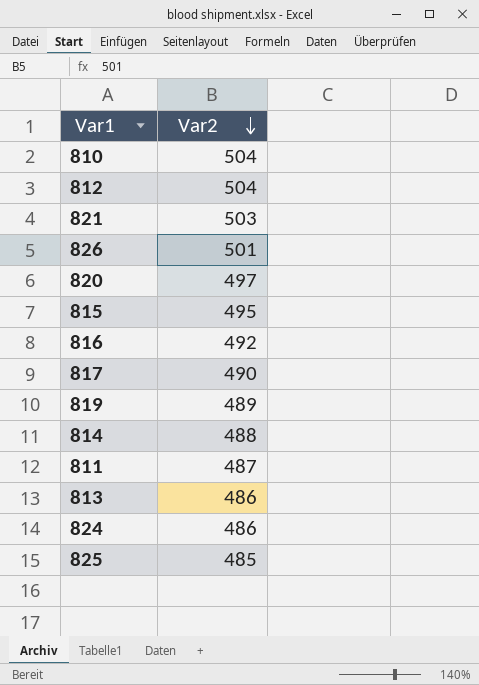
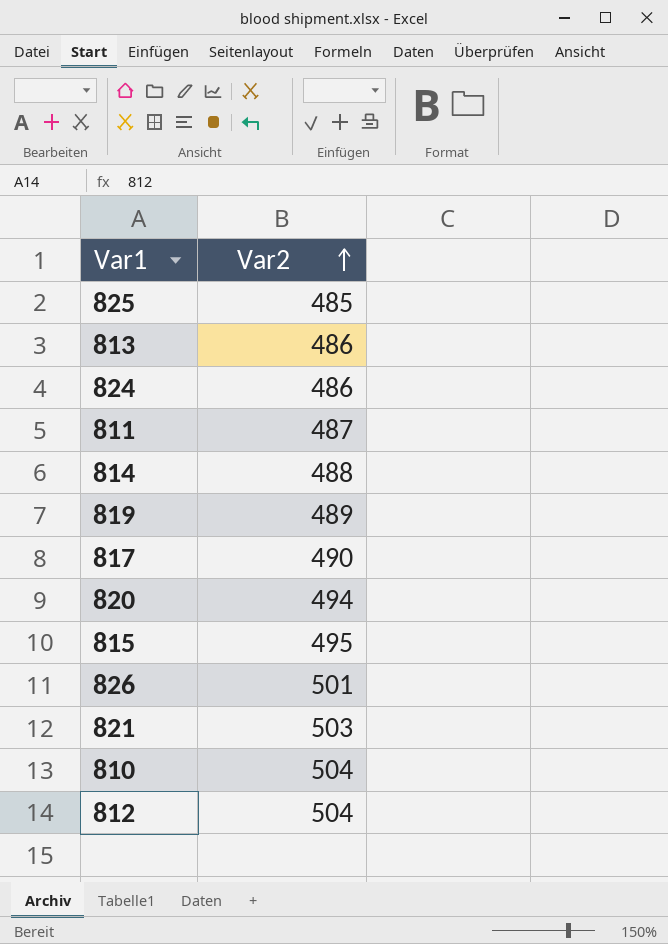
row order: Var2 descending -> Var2 ascending
row 816: 492 -> none
820 | Var2: 497 -> 494

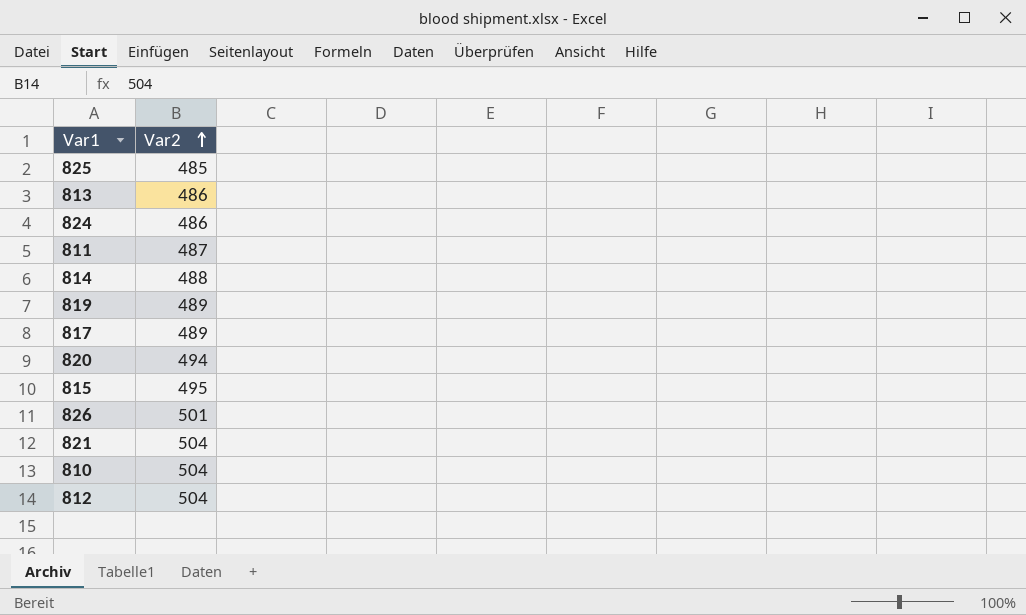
817 | Var2: 490 -> 489
821 | Var2: 503 -> 504

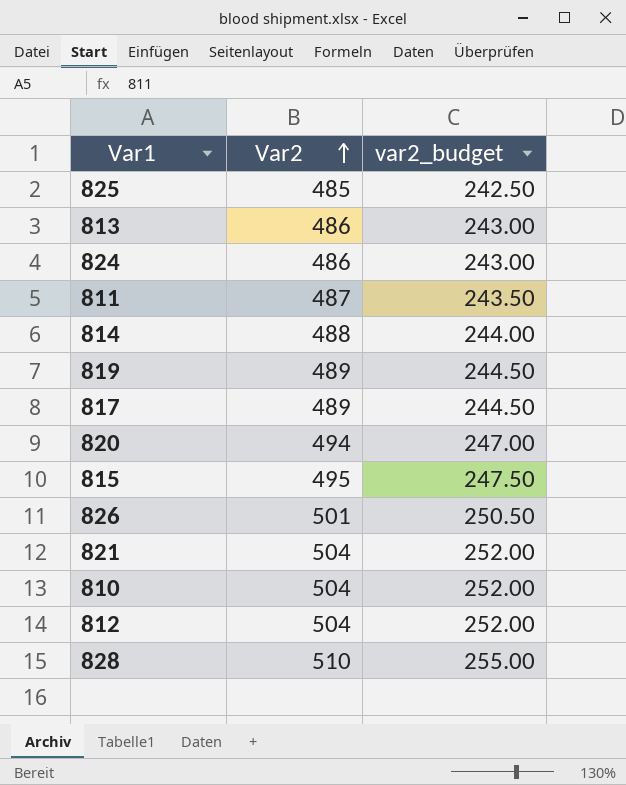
column var2_budget | formula: none -> [Var2] * 0.5
row 828: none -> 510 | 255.00

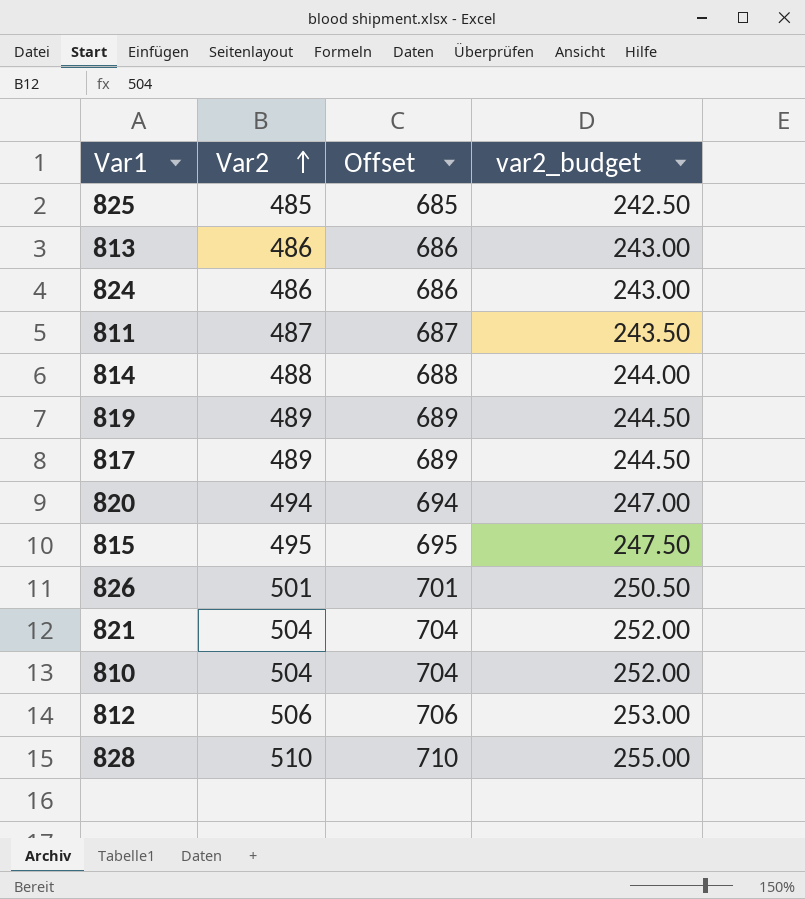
column Offset | formula: none -> [Var2] + 200
812 | Var2: 504 -> 506
812 | var2_budget: 252.00 -> 253.00

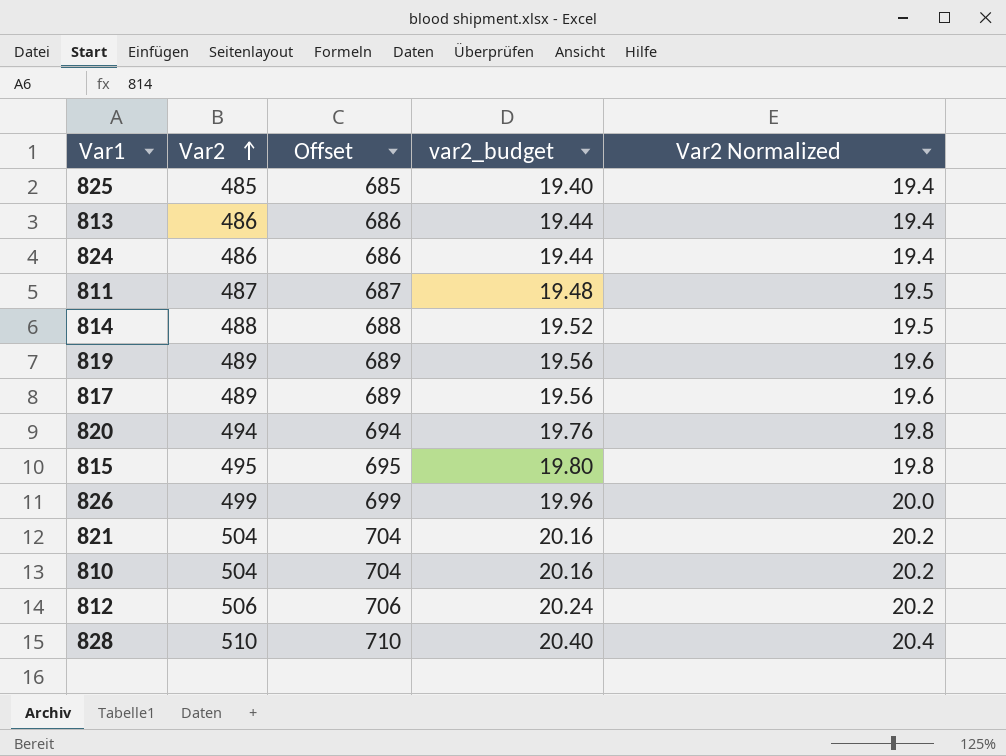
column var2_budget | formula: [Var2] * 0.5 -> [Var2] * 0.04
column Var2 Normalized | formula: none -> [Var2] * 0.04
826 | Var2: 501 -> 499
826 | Offset: 701 -> 699

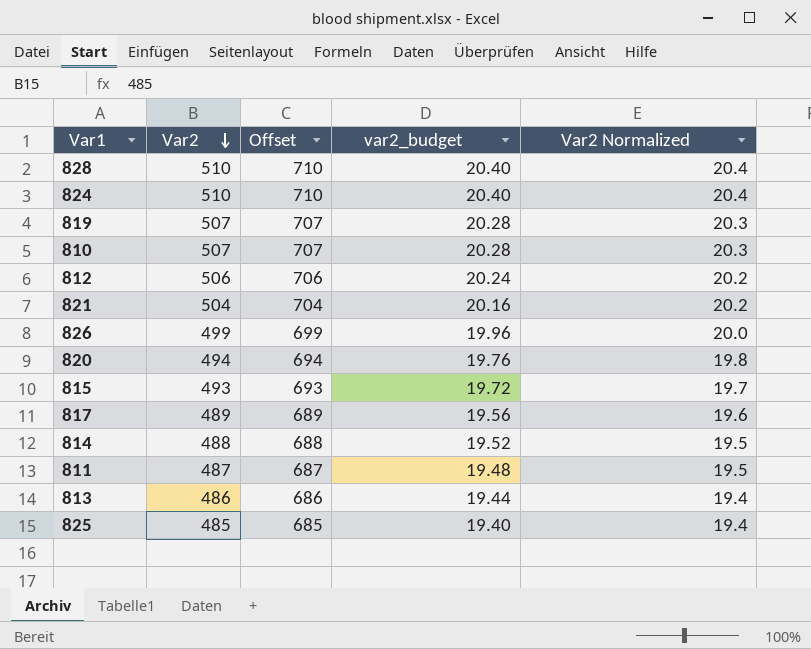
row order: Var2 ascending -> Var2 descending
824 | Var2: 486 -> 510
824 | Offset: 686 -> 710
824 | var2_budget: 19.44 -> 20.40
824 | Var2 Normalized: 19.4 -> 20.4
819 | Var2: 489 -> 507
819 | Offset: 689 -> 707
819 | var2_budget: 19.56 -> 20.28
819 | Var2 Normalized: 19.6 -> 20.3
810 | Var2: 504 -> 507
810 | Offset: 704 -> 707
810 | var2_budget: 20.16 -> 20.28
810 | Var2 Normalized: 20.2 -> 20.3
815 | Var2: 495 -> 493
815 | Offset: 695 -> 693
815 | var2_budget: 19.80 -> 19.72
815 | Var2 Normalized: 19.8 -> 19.7

